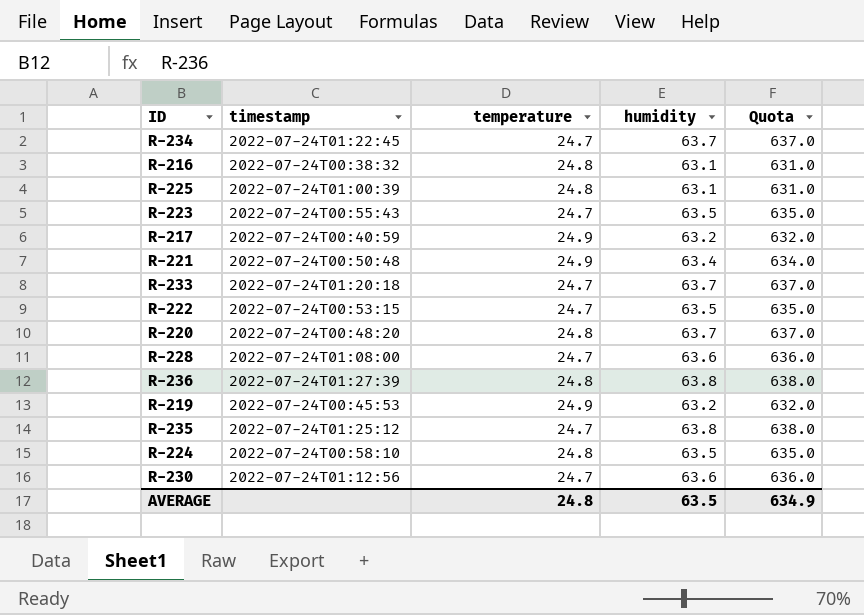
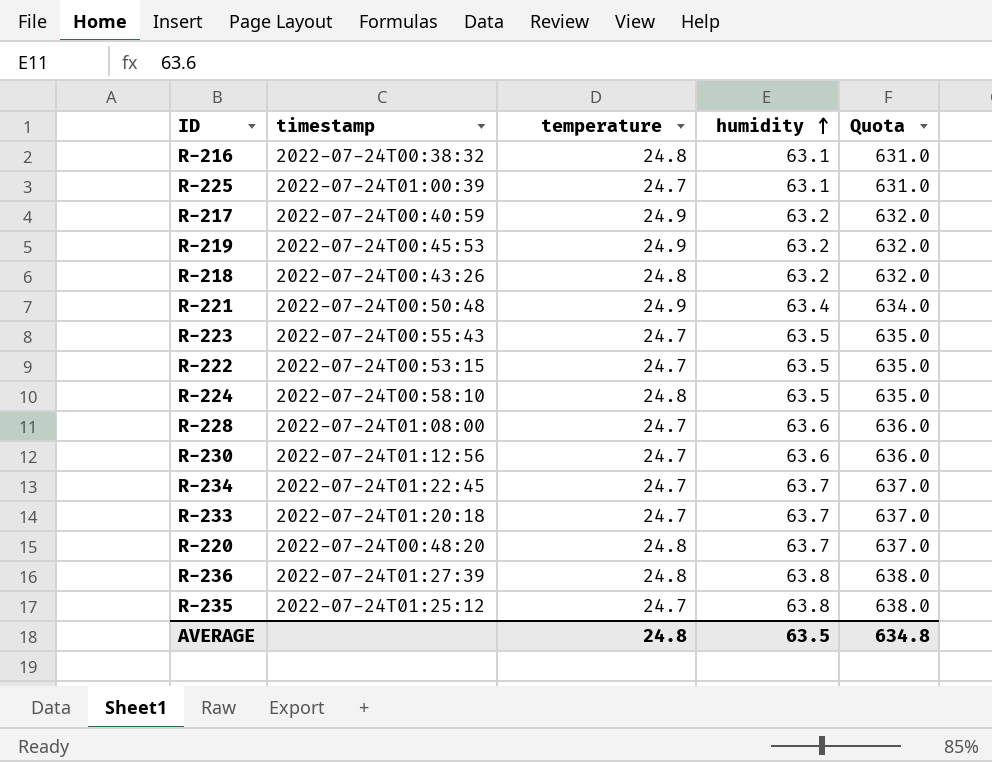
row order: none -> humidity ascending
R-225 | temperature: 24.8 -> 24.7
row R-218: none -> 2022-07-24T00:43:26 | 24.8 | 63.2 | 632.0
AVERAGE | Quota: 634.9 -> 634.8

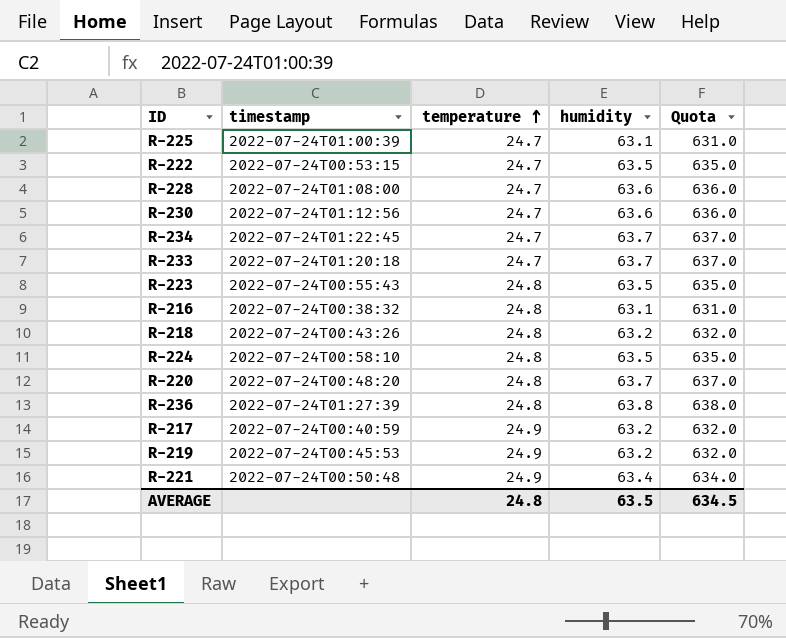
row order: humidity ascending -> temperature ascending
row R-235: 2022-07-24T01:25:12 | 24.7 | 63.8 | 638.0 -> none
R-223 | temperature: 24.7 -> 24.8
AVERAGE | Quota: 634.8 -> 634.5

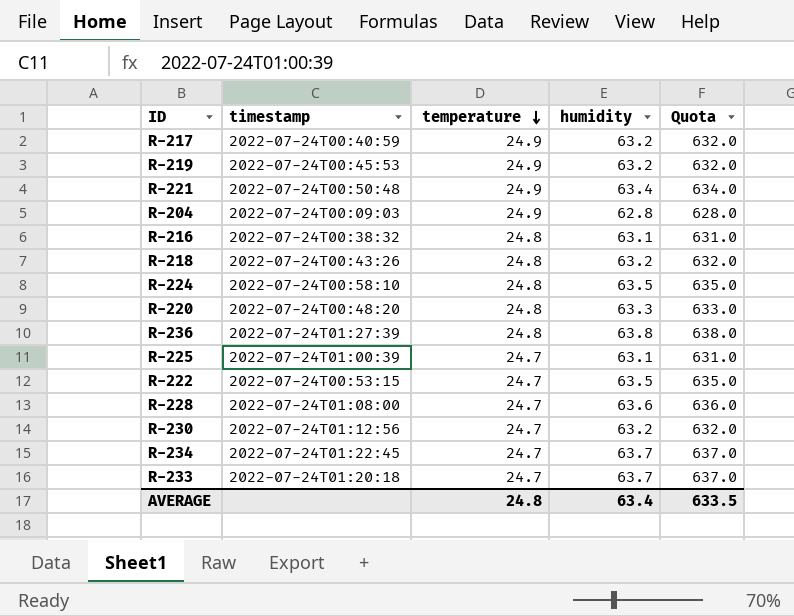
row order: temperature ascending -> temperature descending
row R-223: 2022-07-24T00:55:43 | 24.8 | 63.5 | 635.0 -> none
row R-204: none -> 2022-07-24T00:09:03 | 24.9 | 62.8 | 628.0
R-220 | humidity: 63.7 -> 63.3
R-220 | Quota: 637.0 -> 633.0
R-230 | humidity: 63.6 -> 63.2
R-230 | Quota: 636.0 -> 632.0
AVERAGE | humidity: 63.5 -> 63.4
AVERAGE | Quota: 634.5 -> 633.5

